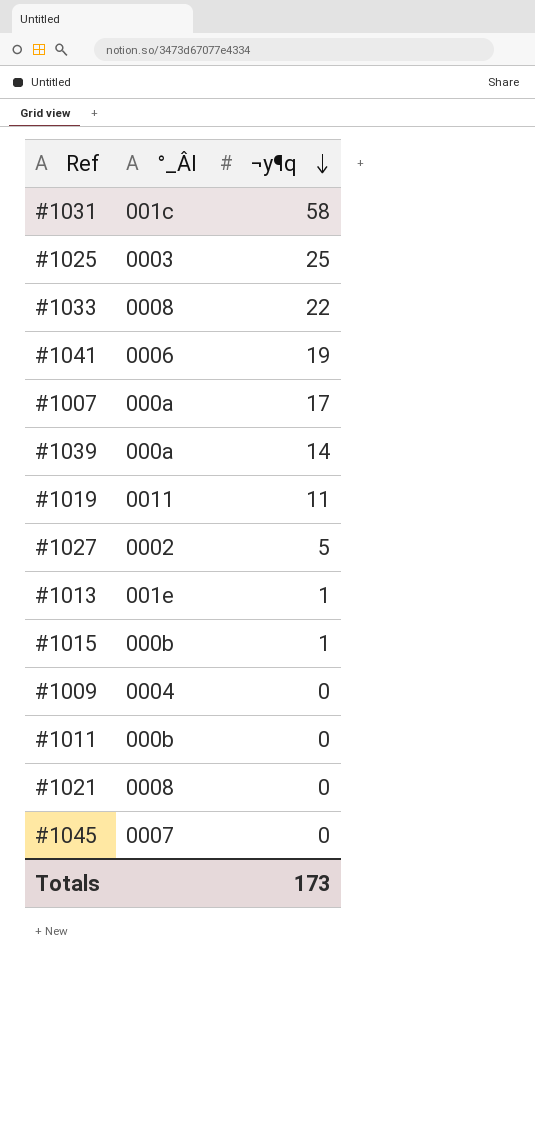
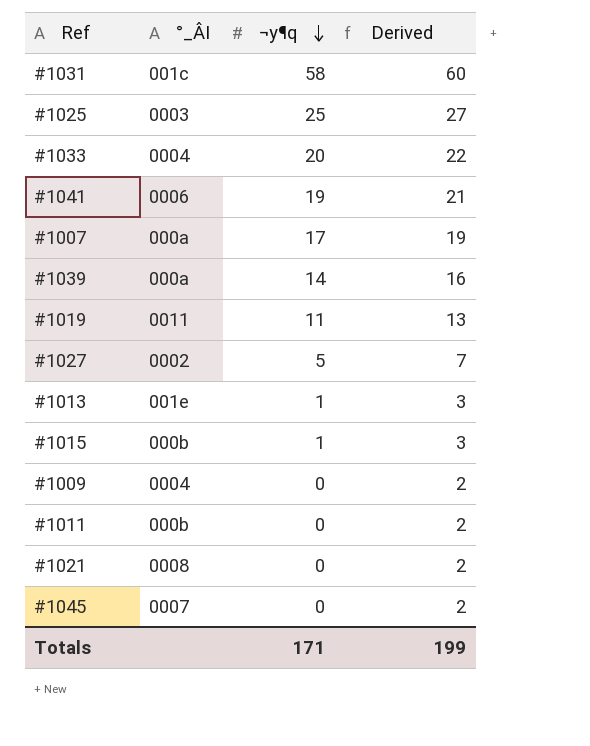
column Derived | formula: none -> [¬y¶q] + 2
#1033 | °_ÂI: 0008 -> 0004
#1033 | ¬y¶q: 22 -> 20
Totals | ¬y¶q: 173 -> 171

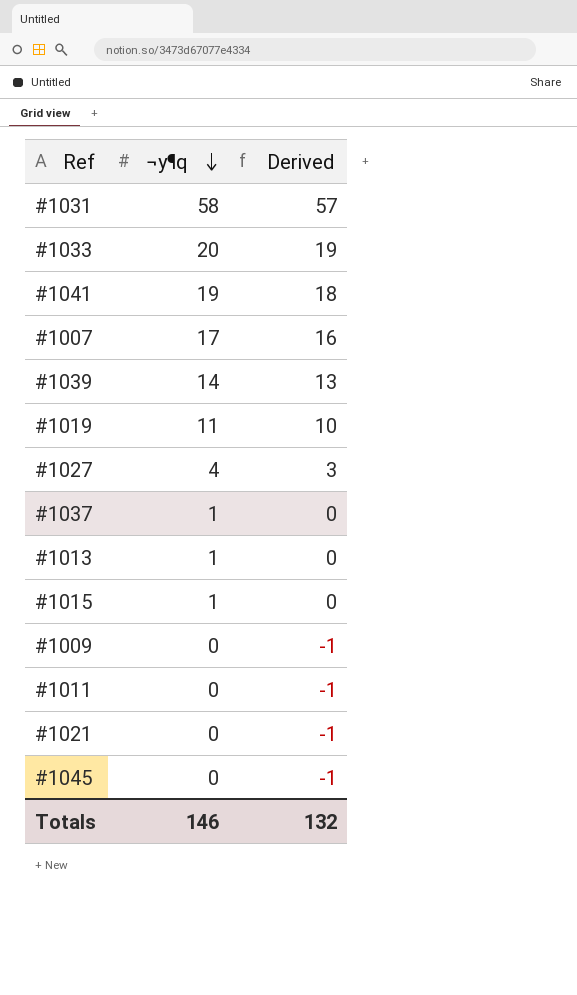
column °_ÂI | position: 2 -> none
column Derived | formula: [¬y¶q] + 2 -> [¬y¶q] - 1
row #1025: 0003 | 25 | 27 -> none
#1027 | ¬y¶q: 5 -> 4
row #1037: none -> 1 | 0
Totals | ¬y¶q: 171 -> 146
Totals | Derived: 199 -> 132

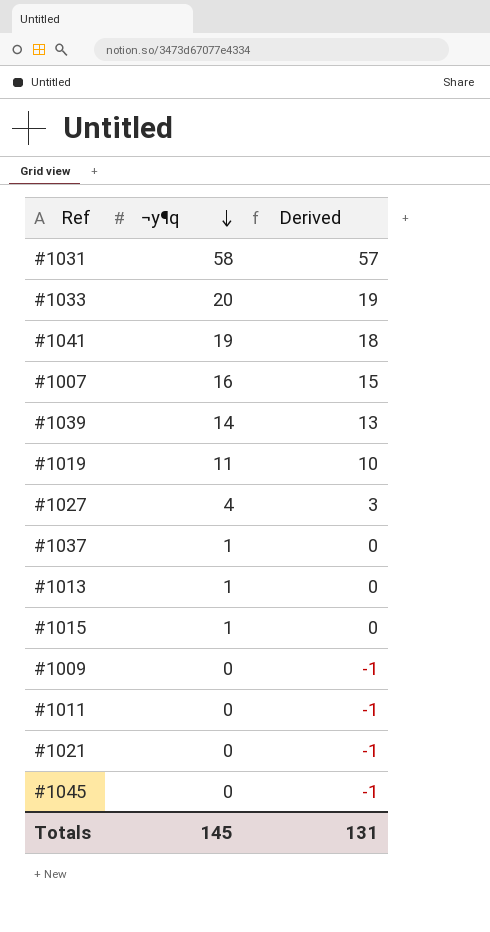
#1007 | ¬y¶q: 17 -> 16
#1007 | Derived: 16 -> 15
Totals | ¬y¶q: 146 -> 145
Totals | Derived: 132 -> 131

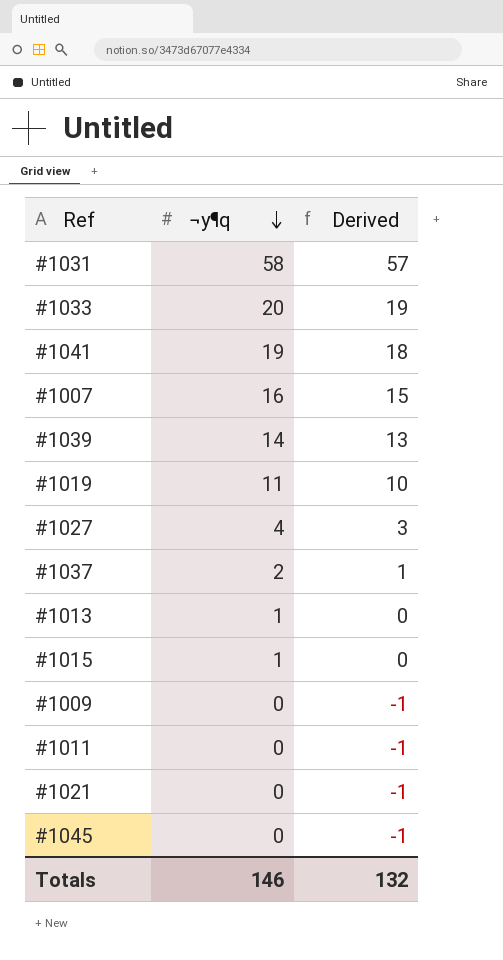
#1037 | ¬y¶q: 1 -> 2
#1037 | Derived: 0 -> 1
Totals | ¬y¶q: 145 -> 146
Totals | Derived: 131 -> 132

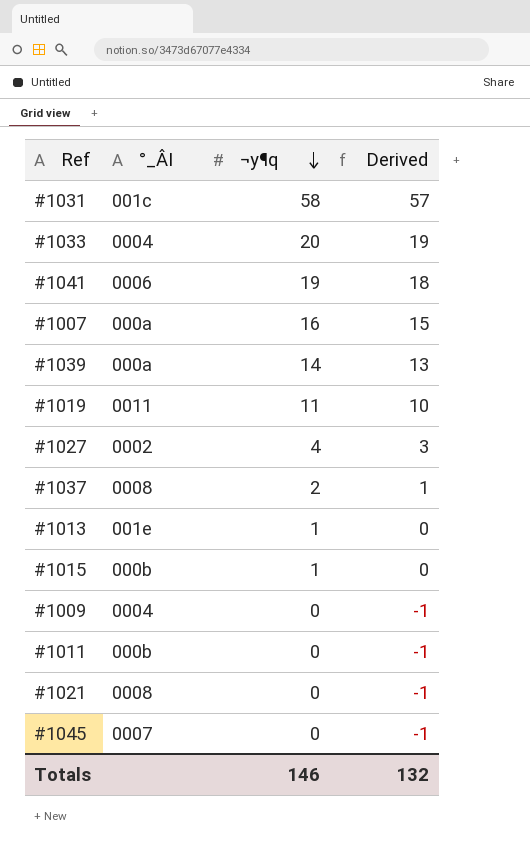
column °_ÂI | position: none -> 2

